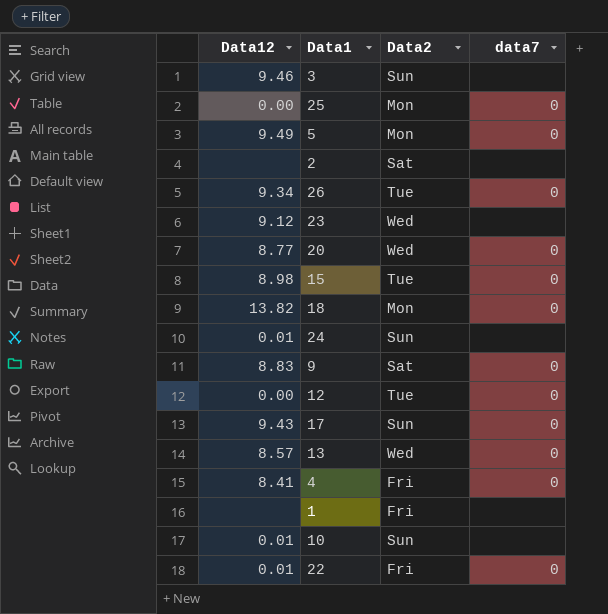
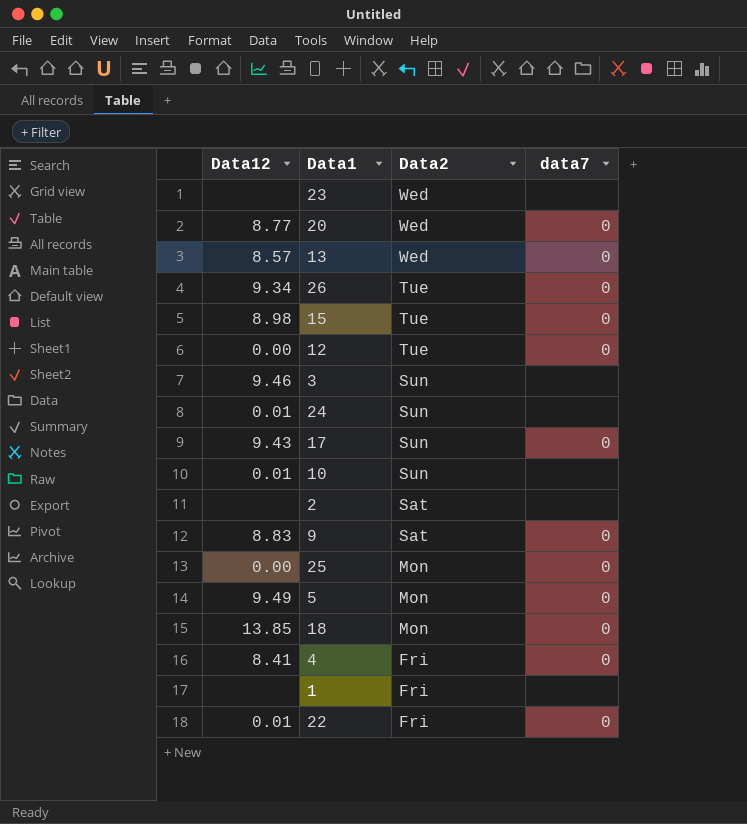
row order: none -> Data2 descending
23 | Data12: 9.12 -> none
18 | Data12: 13.82 -> 13.85

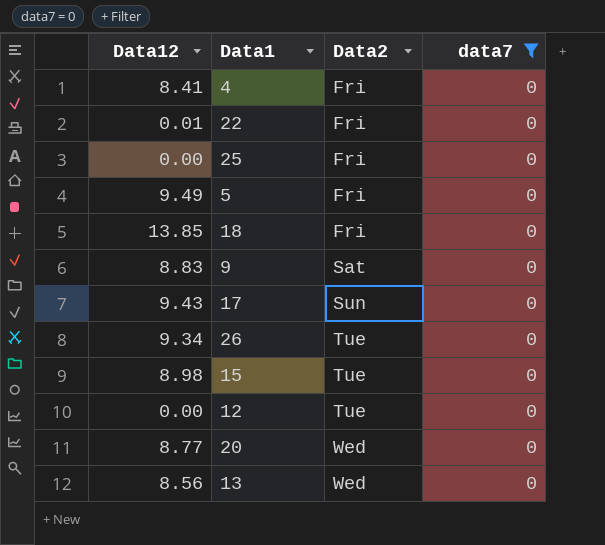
filter: none -> data7 = 0
row order: Data2 descending -> Data2 ascending
25 | Data2: Mon -> Fri
5 | Data2: Mon -> Fri
18 | Data2: Mon -> Fri
13 | Data12: 8.57 -> 8.56

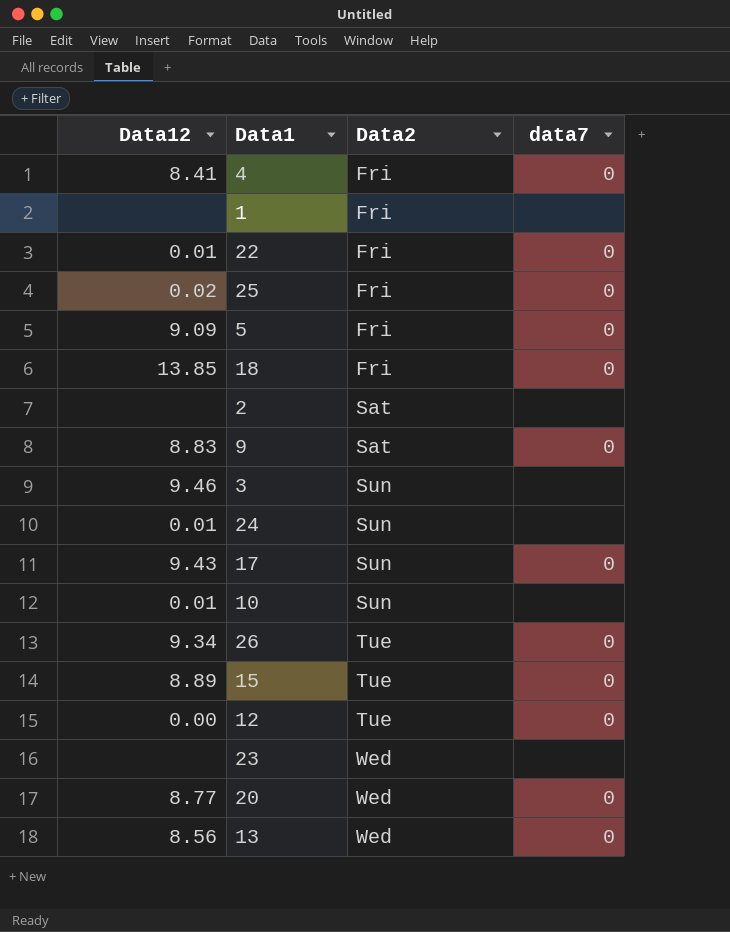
filter: data7 = 0 -> none
25 | Data12: 0.00 -> 0.02
5 | Data12: 9.49 -> 9.09
15 | Data12: 8.98 -> 8.89

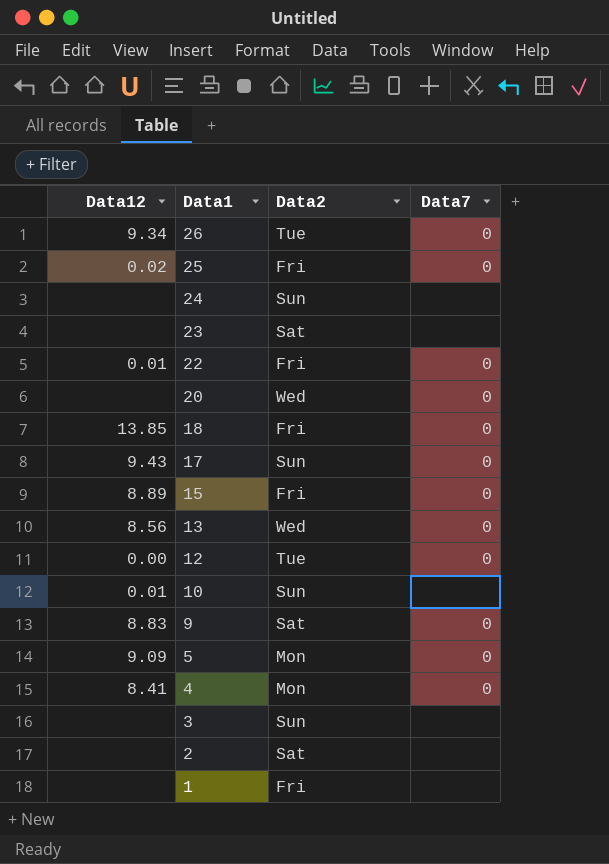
row order: Data2 ascending -> Data1 descending
column name: data7 -> Data7
24 | Data12: 0.01 -> none
23 | Data2: Wed -> Sat
20 | Data12: 8.77 -> none
15 | Data2: Tue -> Fri
5 | Data2: Fri -> Mon
4 | Data2: Fri -> Mon
3 | Data12: 9.46 -> none

